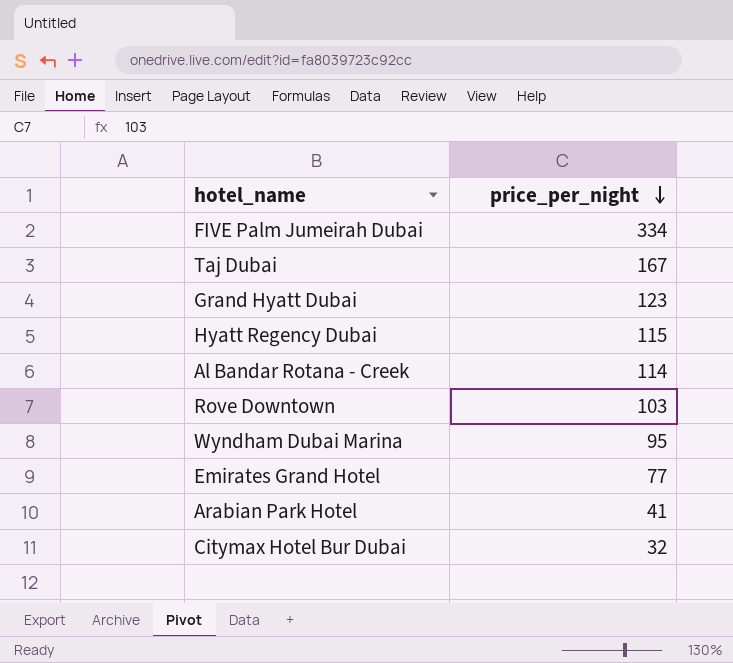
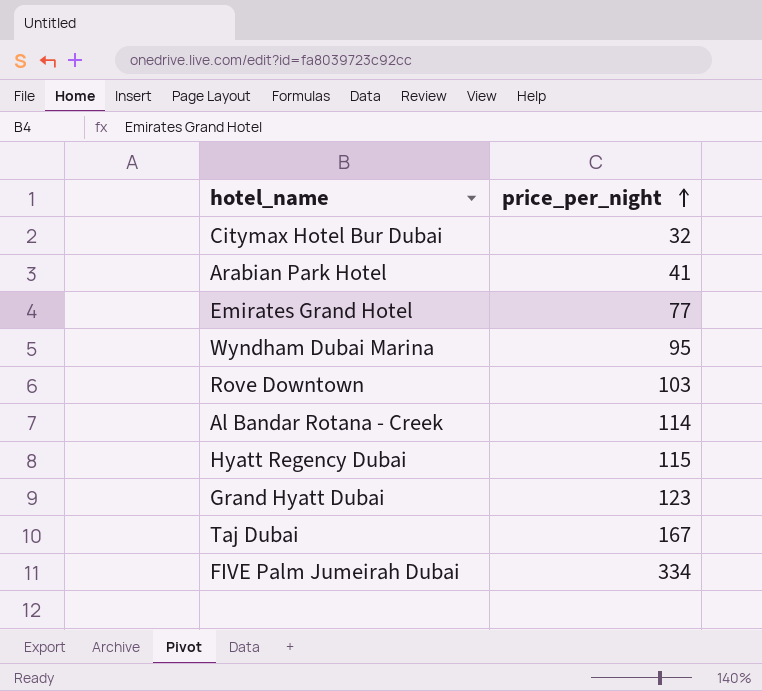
row order: price_per_night descending -> price_per_night ascending

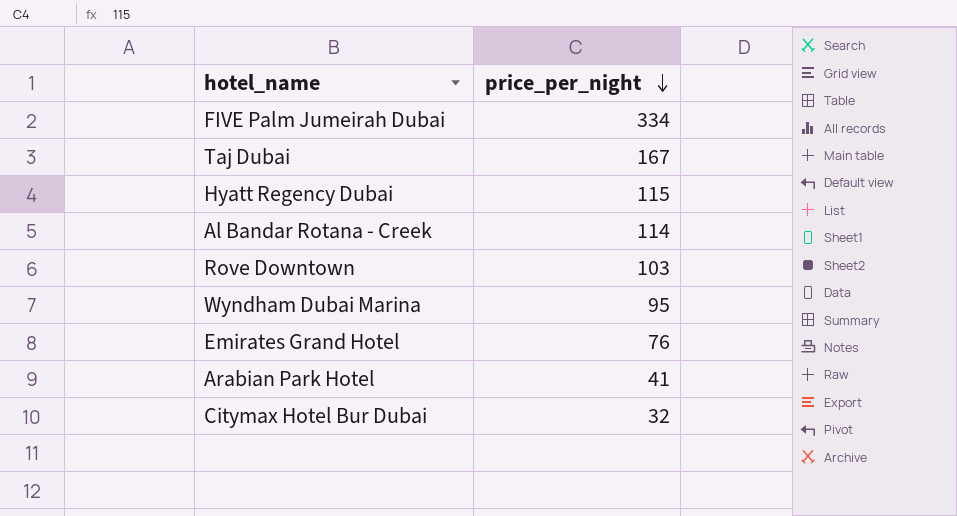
row order: price_per_night ascending -> price_per_night descending
row Grand Hyatt Dubai: 123 -> none
Emirates Grand Hotel | price_per_night: 77 -> 76

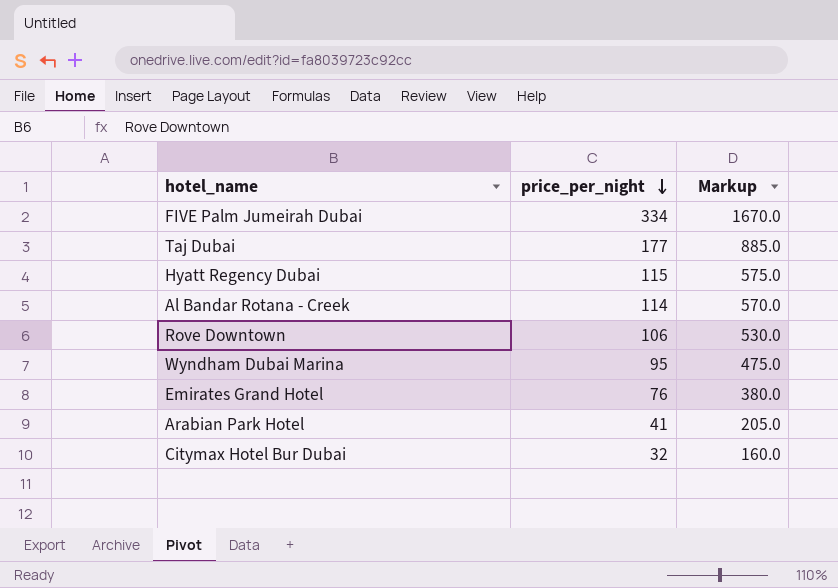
column Markup | formula: none -> [price_per_night] * 5
Taj Dubai | price_per_night: 167 -> 177
Rove Downtown | price_per_night: 103 -> 106

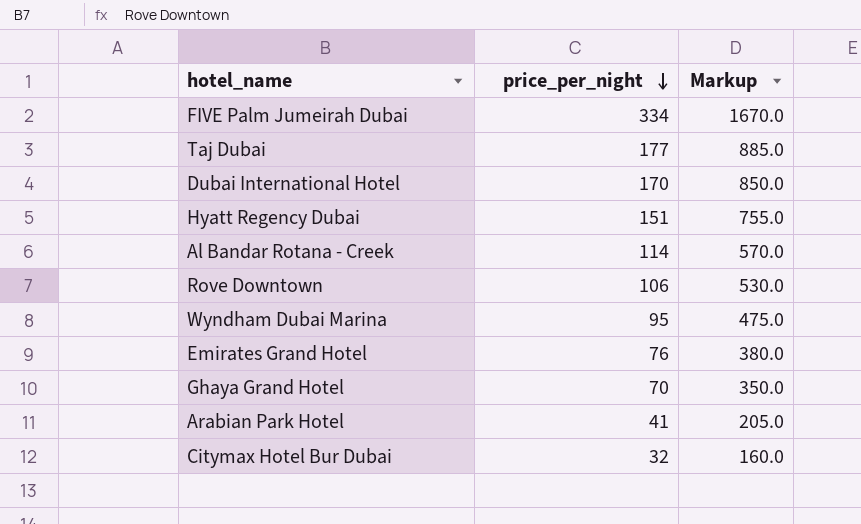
row Dubai International Hotel: none -> 170 | 850.0
Hyatt Regency Dubai | price_per_night: 115 -> 151
Hyatt Regency Dubai | Markup: 575.0 -> 755.0
row Ghaya Grand Hotel: none -> 70 | 350.0

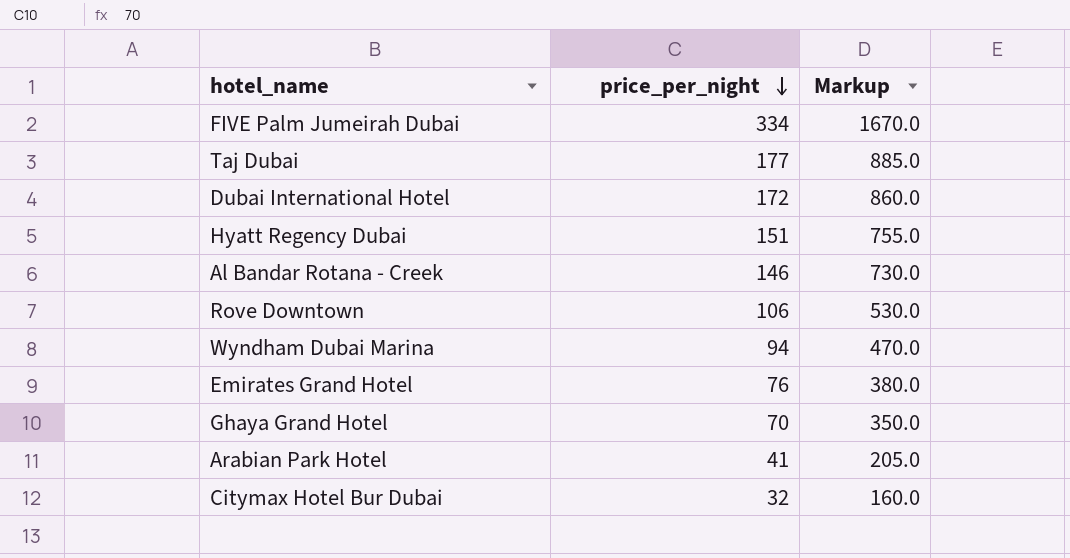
Dubai International Hotel | price_per_night: 170 -> 172
Dubai International Hotel | Markup: 850.0 -> 860.0
Al Bandar Rotana - Creek | price_per_night: 114 -> 146
Al Bandar Rotana - Creek | Markup: 570.0 -> 730.0
Wyndham Dubai Marina | price_per_night: 95 -> 94
Wyndham Dubai Marina | Markup: 475.0 -> 470.0

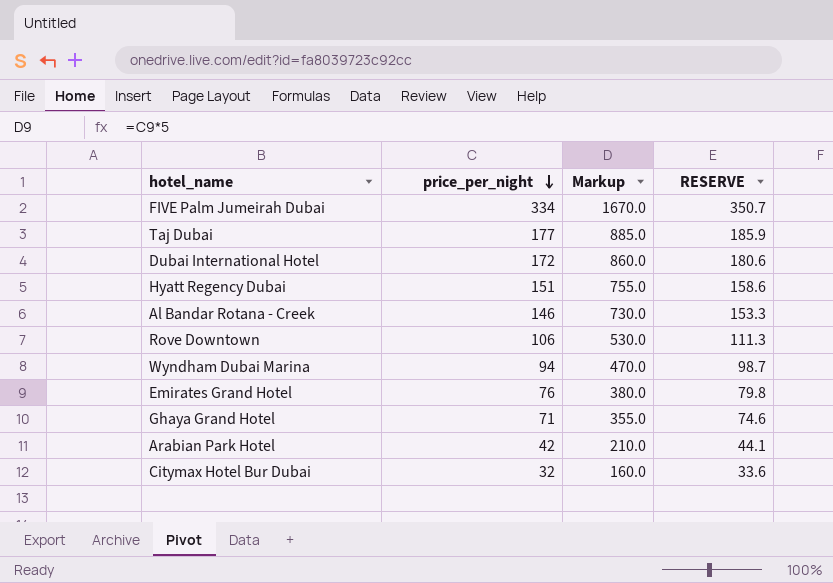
column RESERVE | formula: none -> [price_per_night] * 1.05
Ghaya Grand Hotel | price_per_night: 70 -> 71
Ghaya Grand Hotel | Markup: 350.0 -> 355.0
Arabian Park Hotel | price_per_night: 41 -> 42
Arabian Park Hotel | Markup: 205.0 -> 210.0

